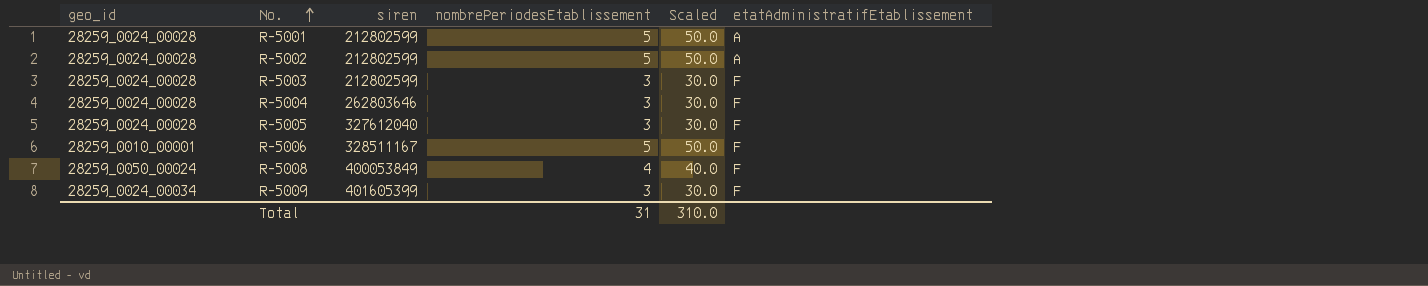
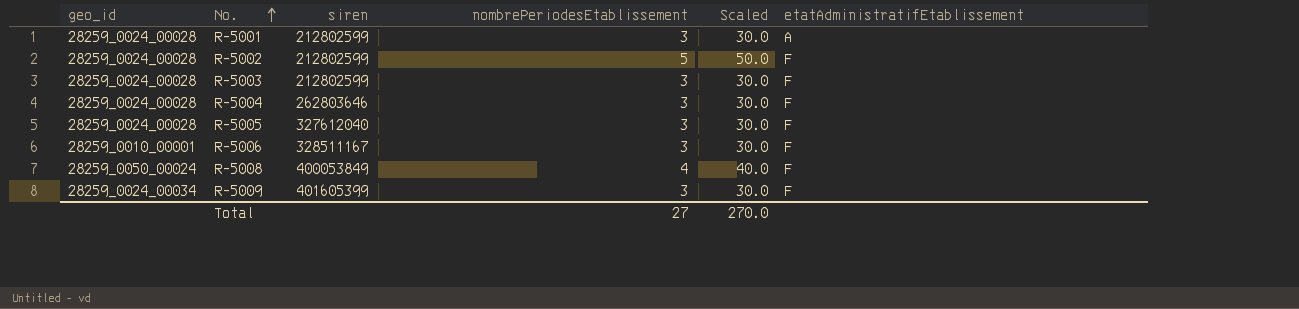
R-5001 | nombrePeriodesEtablissement: 5 -> 3
R-5001 | Scaled: 50.0 -> 30.0
R-5002 | etatAdministratifEtablissement: A -> F
R-5006 | nombrePeriodesEtablissement: 5 -> 3
R-5006 | Scaled: 50.0 -> 30.0
Total | nombrePeriodesEtablissement: 31 -> 27
Total | Scaled: 310.0 -> 270.0

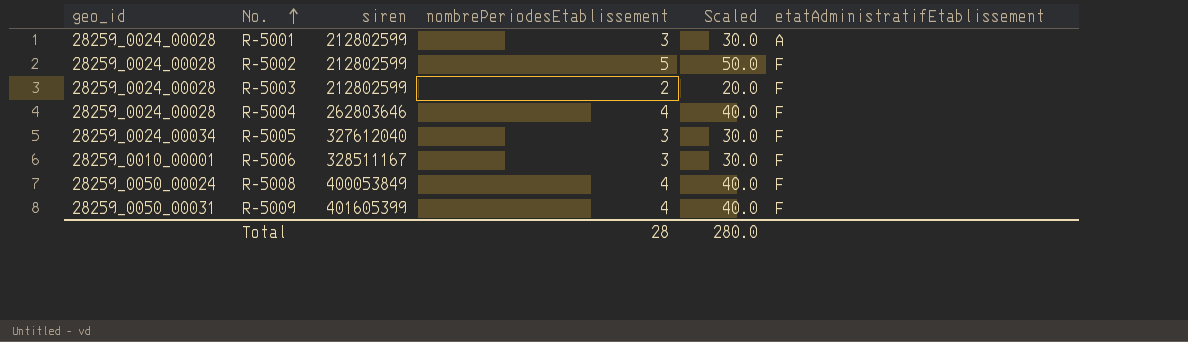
R-5003 | nombrePeriodesEtablissement: 3 -> 2
R-5003 | Scaled: 30.0 -> 20.0
R-5004 | nombrePeriodesEtablissement: 3 -> 4
R-5004 | Scaled: 30.0 -> 40.0
R-5005 | geo_id: 28259_0024_00028 -> 28259_0024_00034
R-5009 | geo_id: 28259_0024_00034 -> 28259_0050_00031
R-5009 | nombrePeriodesEtablissement: 3 -> 4
R-5009 | Scaled: 30.0 -> 40.0
Total | nombrePeriodesEtablissement: 27 -> 28
Total | Scaled: 270.0 -> 280.0

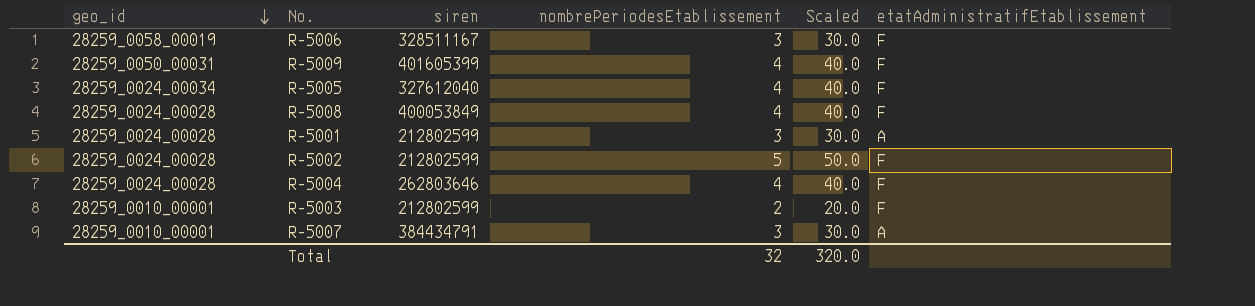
row order: No. ascending -> geo_id descending
R-5006 | geo_id: 28259_0010_00001 -> 28259_0058_00019
R-5005 | nombrePeriodesEtablissement: 3 -> 4
R-5005 | Scaled: 30.0 -> 40.0
R-5008 | geo_id: 28259_0050_00024 -> 28259_0024_00028
R-5003 | geo_id: 28259_0024_00028 -> 28259_0010_00001
row R-5007: none -> 28259_0010_00001 | 384434791 | 3 | 30.0 | A
Total | nombrePeriodesEtablissement: 28 -> 32
Total | Scaled: 280.0 -> 320.0

